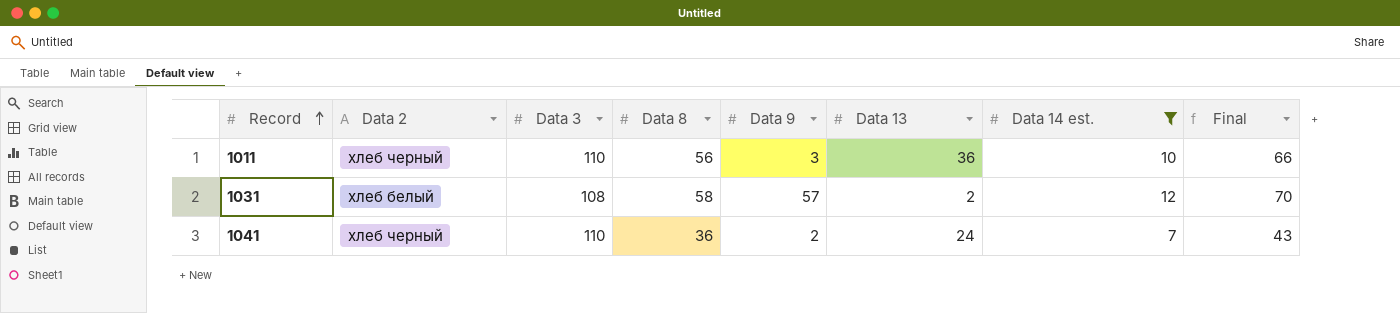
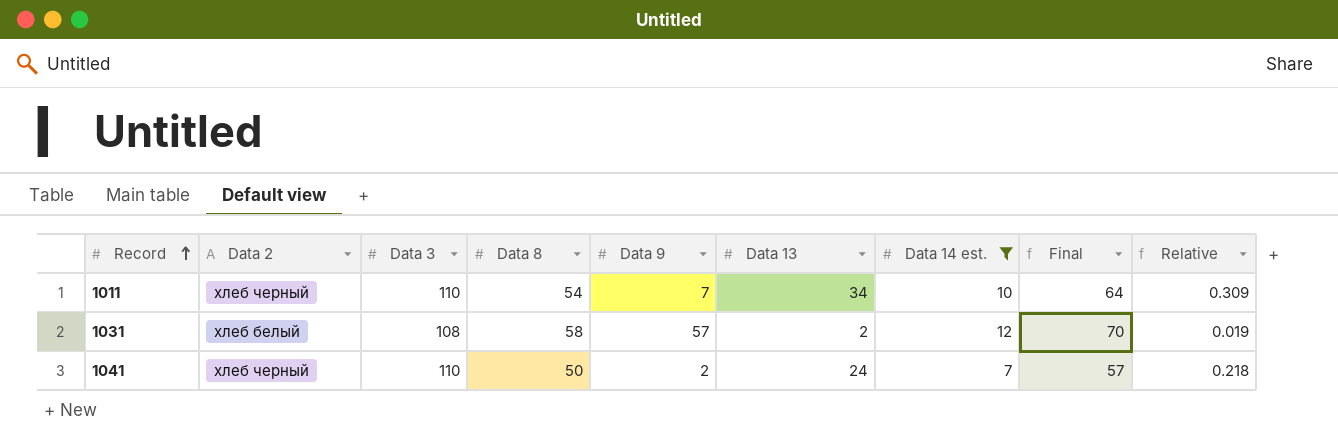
column Relative | formula: none -> [Data 13] / [Data 3]
1011 | Data 8: 56 -> 54
1011 | Data 9: 3 -> 7
1011 | Data 13: 36 -> 34
1011 | Final: 66 -> 64
1041 | Data 8: 36 -> 50
1041 | Final: 43 -> 57

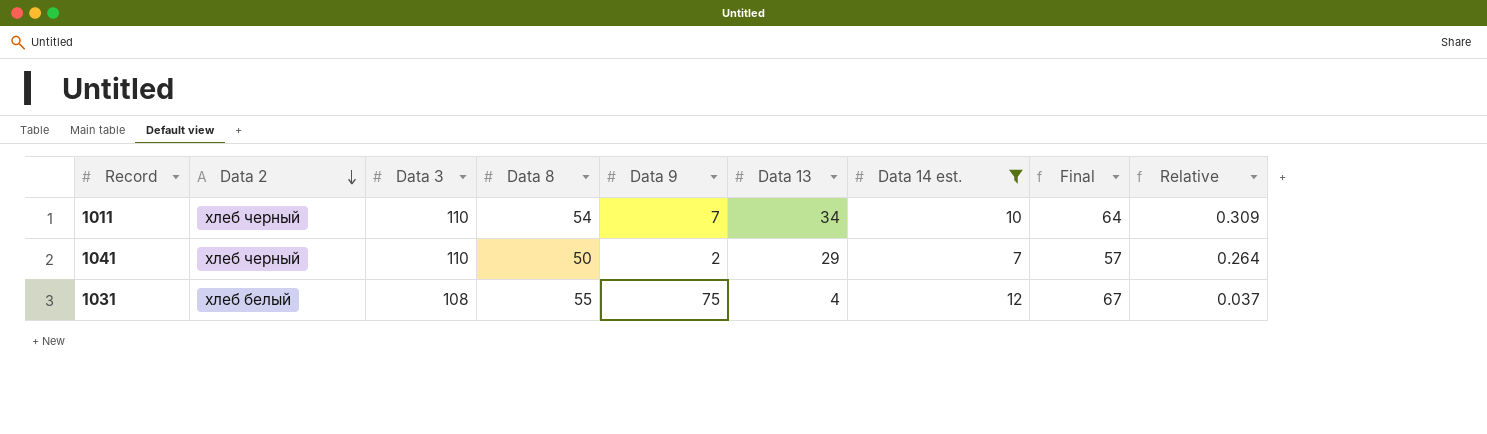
row order: Record ascending -> Data 2 descending
1041 | Data 13: 24 -> 29
1041 | Relative: 0.218 -> 0.264
1031 | Data 8: 58 -> 55
1031 | Data 9: 57 -> 75
1031 | Data 13: 2 -> 4
1031 | Final: 70 -> 67
1031 | Relative: 0.019 -> 0.037

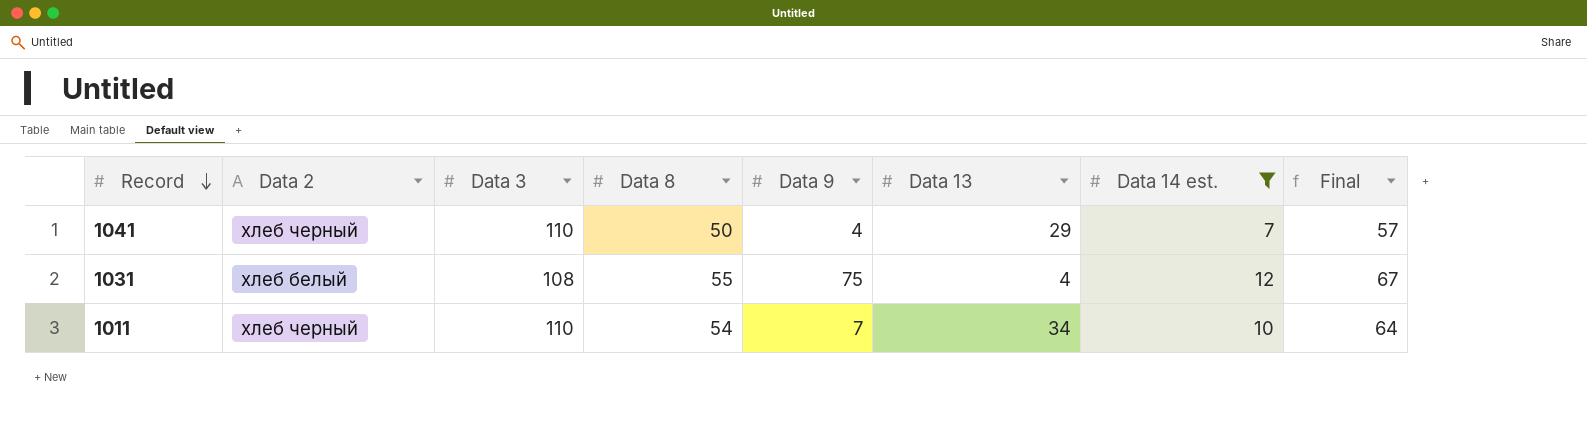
row order: Data 2 descending -> Record descending
column Relative | formula: [Data 13] / [Data 3] -> none
1041 | Data 9: 2 -> 4

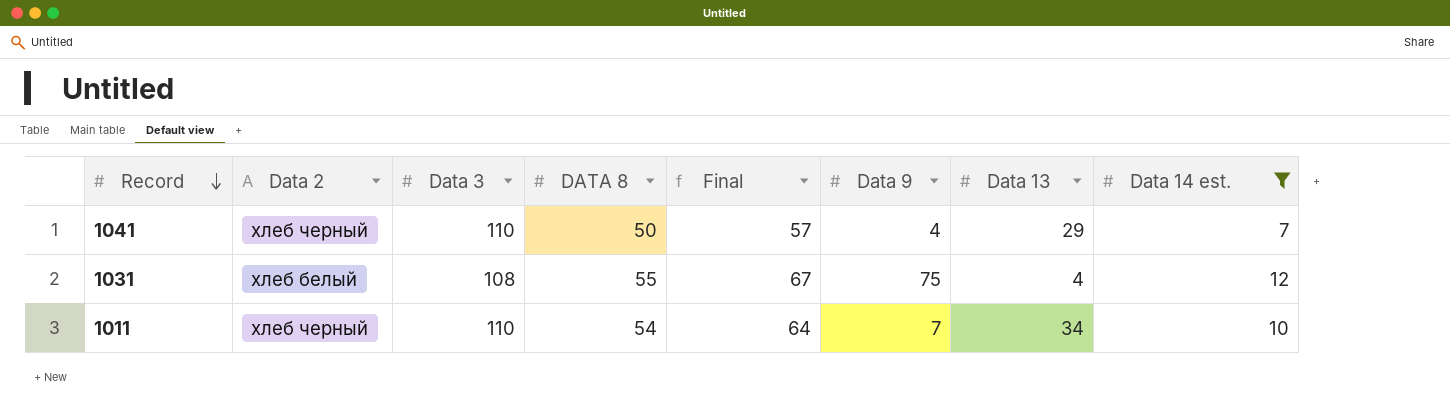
column name: Data 8 -> DATA 8
column Final | position: 8 -> 5

